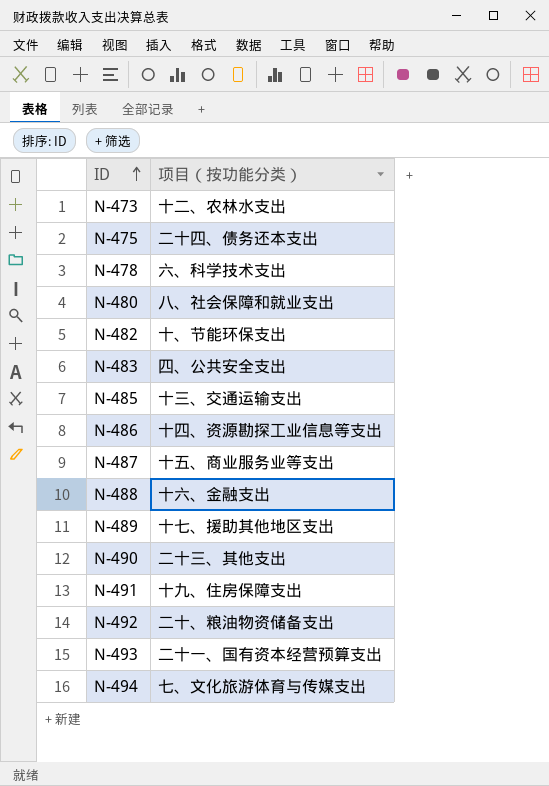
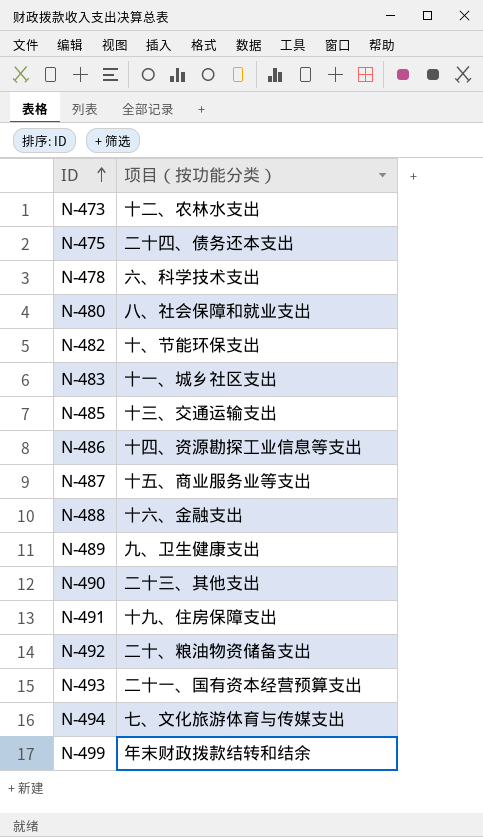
N-483 | 项目（按功能分类）: 四、公共安全支出 -> 十一、城乡社区支出
N-489 | 项目（按功能分类）: 十七、援助其他地区支出 -> 九、卫生健康支出
row N-499: none -> 年末财政拨款结转和结余

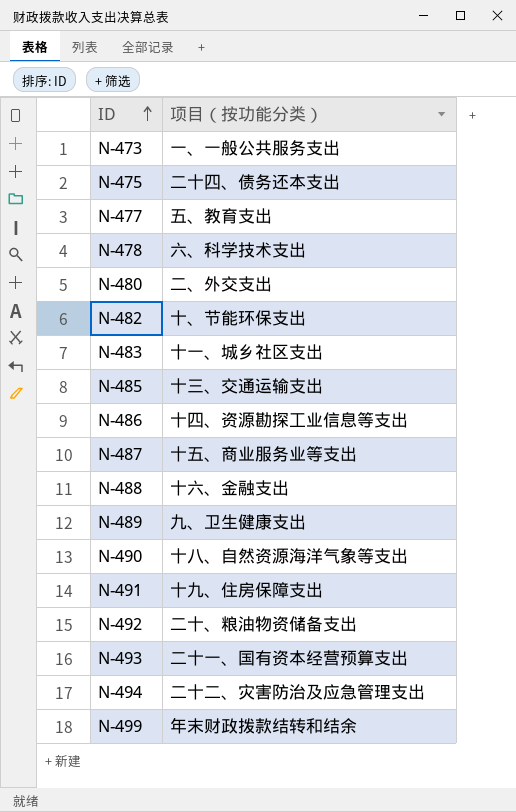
N-473 | 项目（按功能分类）: 十二、农林水支出 -> 一、一般公共服务支出
row N-477: none -> 五、教育支出
N-480 | 项目（按功能分类）: 八、社会保障和就业支出 -> 二、外交支出
N-490 | 项目（按功能分类）: 二十三、其他支出 -> 十八、自然资源海洋气象等支出
N-494 | 项目（按功能分类）: 七、文化旅游体育与传媒支出 -> 二十二、灾害防治及应急管理支出

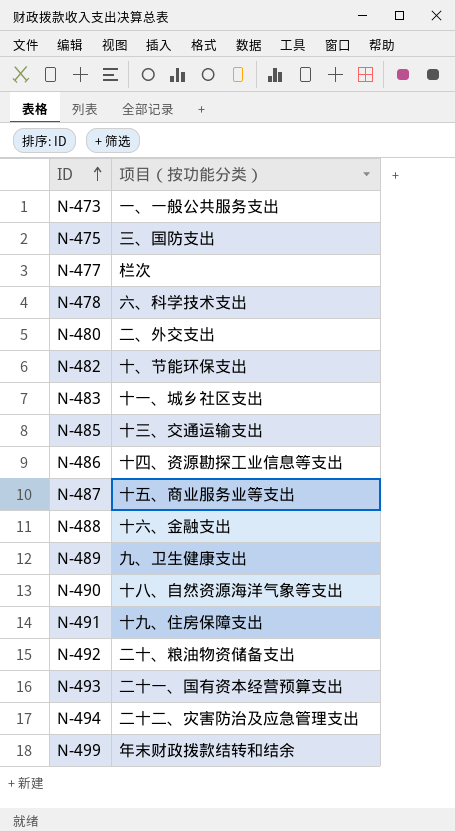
N-475 | 项目（按功能分类）: 二十四、债务还本支出 -> 三、国防支出
N-477 | 项目（按功能分类）: 五、教育支出 -> 栏次

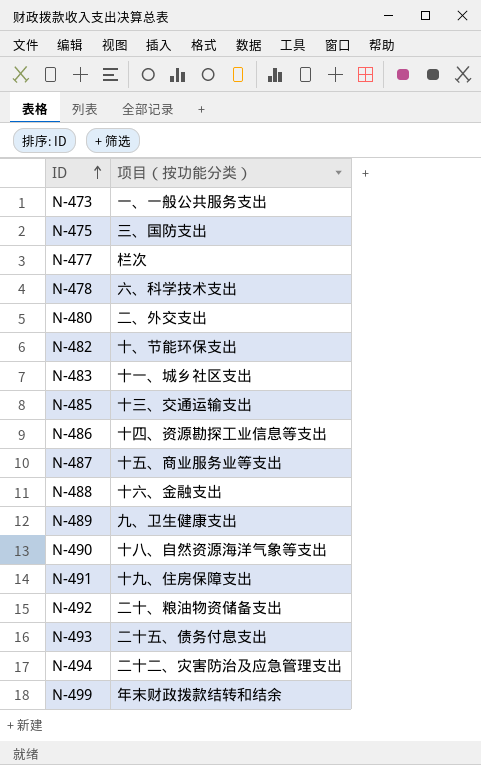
N-493 | 项目（按功能分类）: 二十一、国有资本经营预算支出 -> 二十五、债务付息支出

